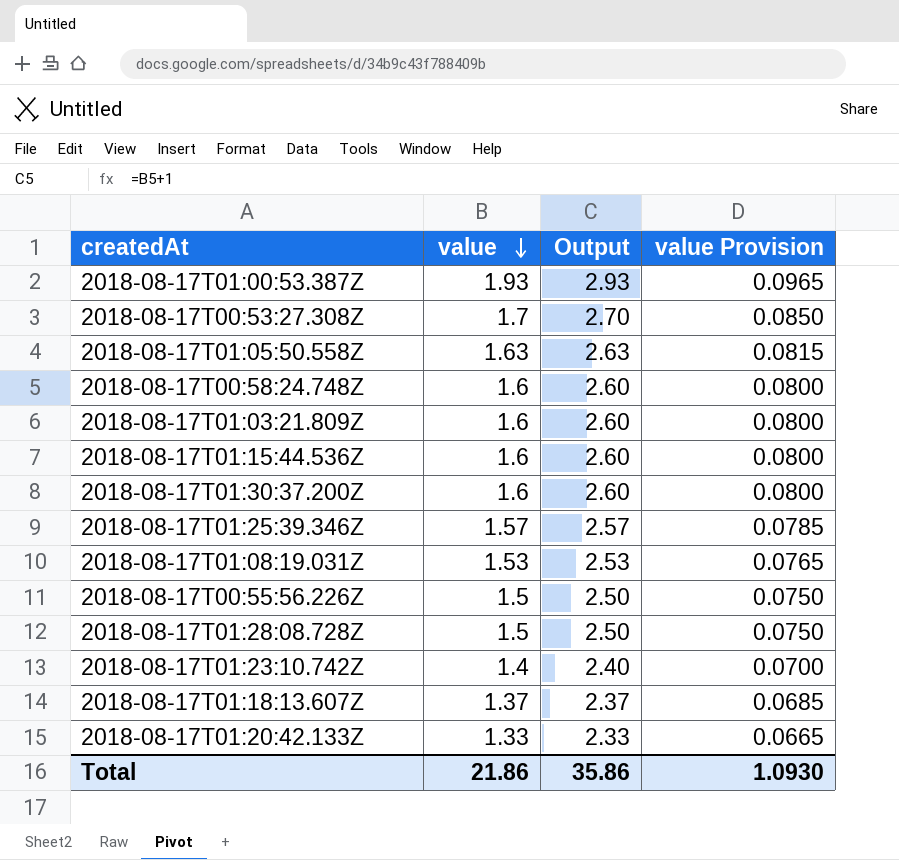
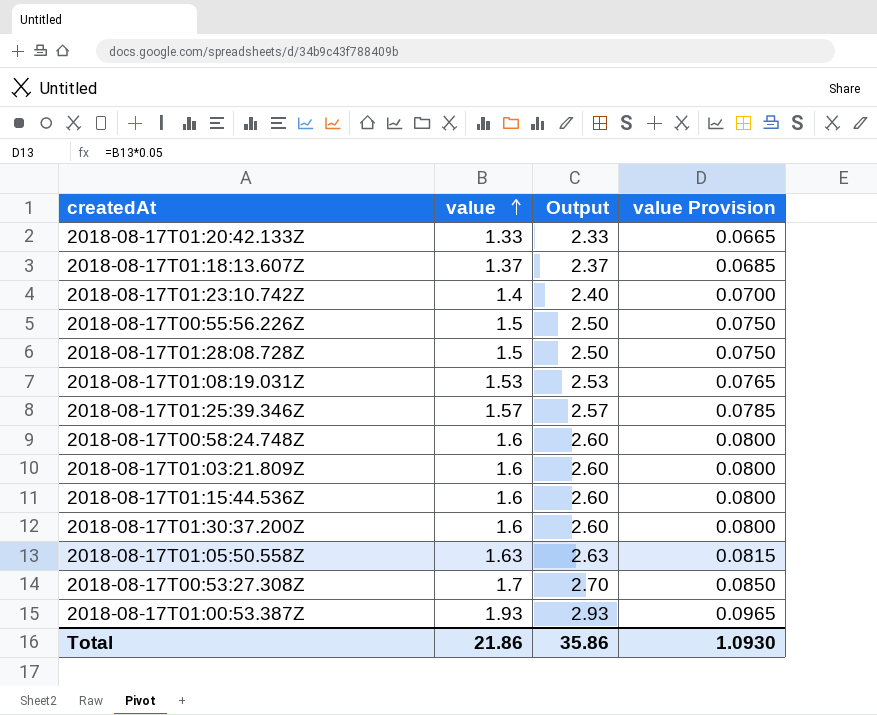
row order: value descending -> value ascending

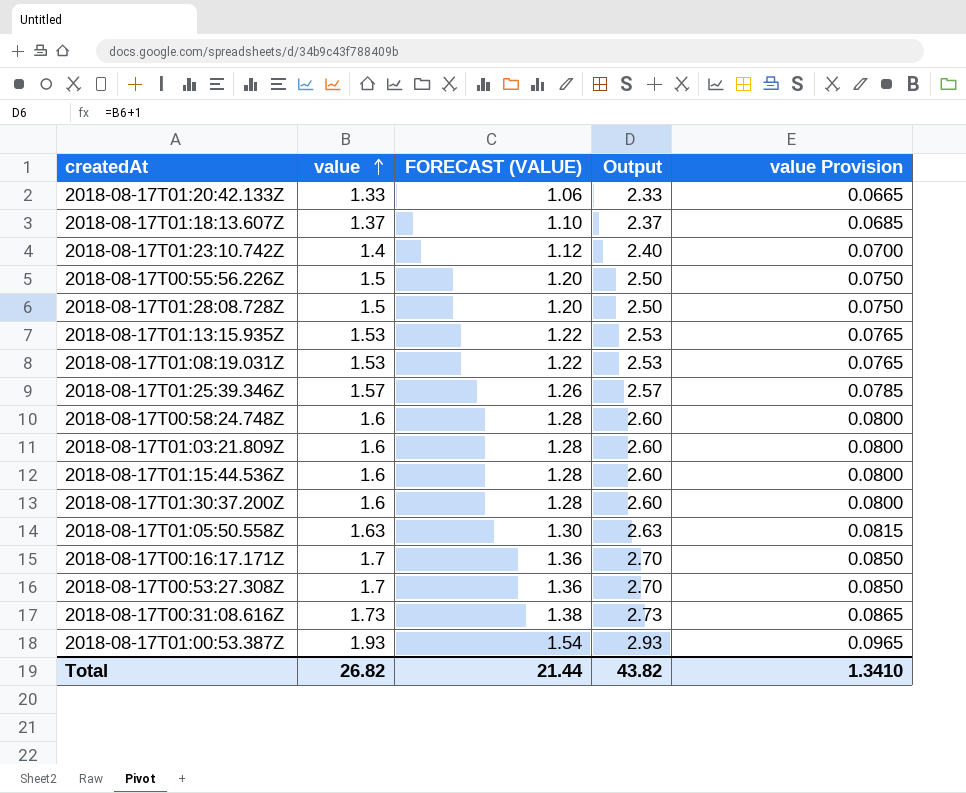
column FORECAST (VALUE) | formula: none -> [value] * 0.8
row 2018-08-17T01:13:15.935Z: none -> 1.53 | 1.22 | 2.53 | 0.0765
row 2018-08-17T00:16:17.171Z: none -> 1.7 | 1.36 | 2.70 | 0.0850
row 2018-08-17T00:31:08.616Z: none -> 1.73 | 1.38 | 2.73 | 0.0865
Total | value: 21.86 -> 26.82
Total | Output: 35.86 -> 43.82
Total | value Provision: 1.0930 -> 1.3410

